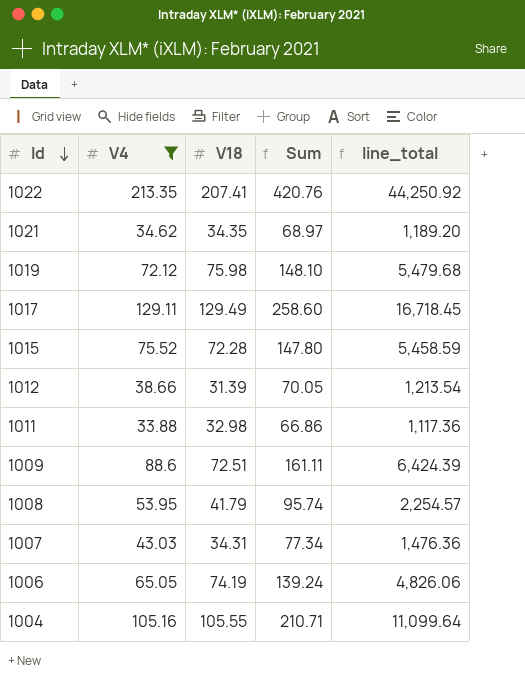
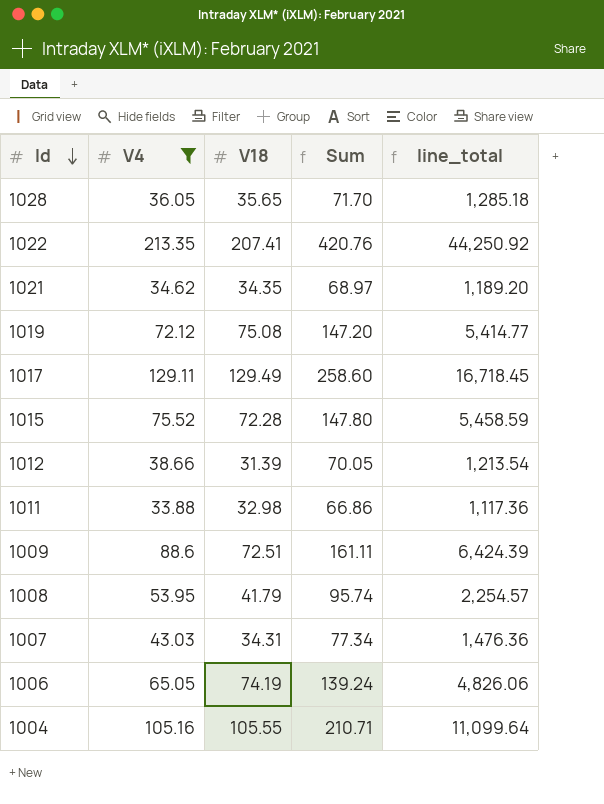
row 1028: none -> 36.05 | 35.65 | 71.70 | 1,285.18
1019 | V18: 75.98 -> 75.08
1019 | Sum: 148.10 -> 147.20
1019 | line_total: 5,479.68 -> 5,414.77

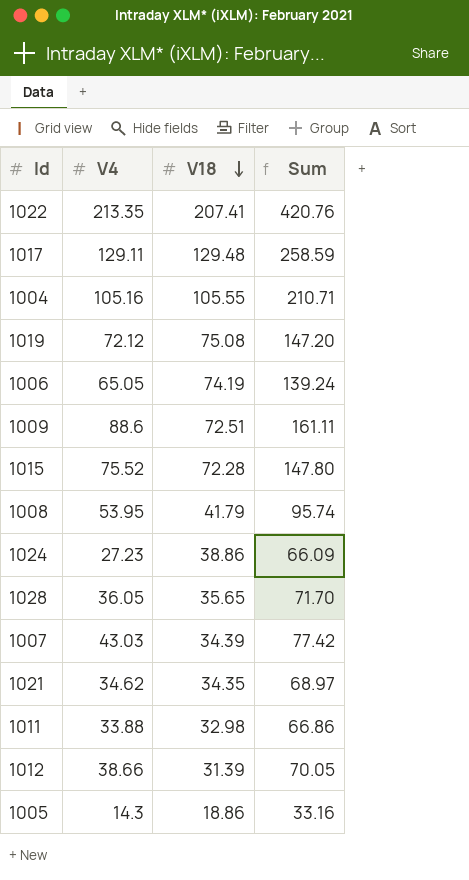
filter: V4 >= 33.88 -> none
row order: Id descending -> V18 descending
column line_total | formula: [V4] * [V18] -> none
1017 | V18: 129.49 -> 129.48
1017 | Sum: 258.60 -> 258.59
1007 | V18: 34.31 -> 34.39
1007 | Sum: 77.34 -> 77.42

